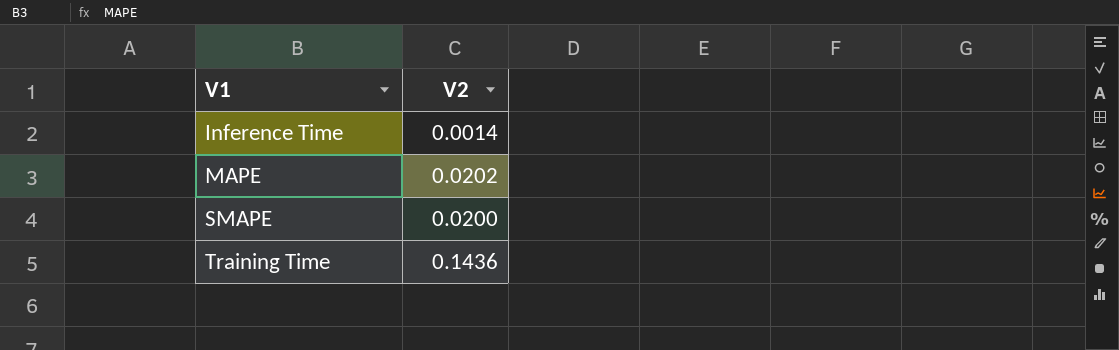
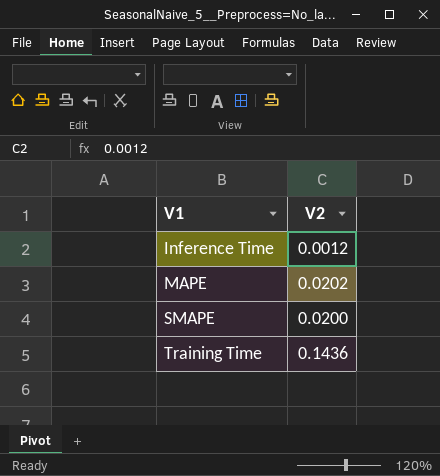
Inference Time | V2: 0.0014 -> 0.0012

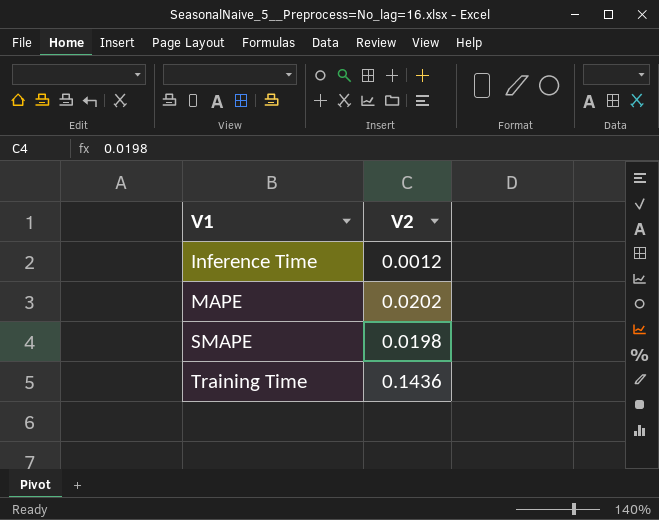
SMAPE | V2: 0.0200 -> 0.0198

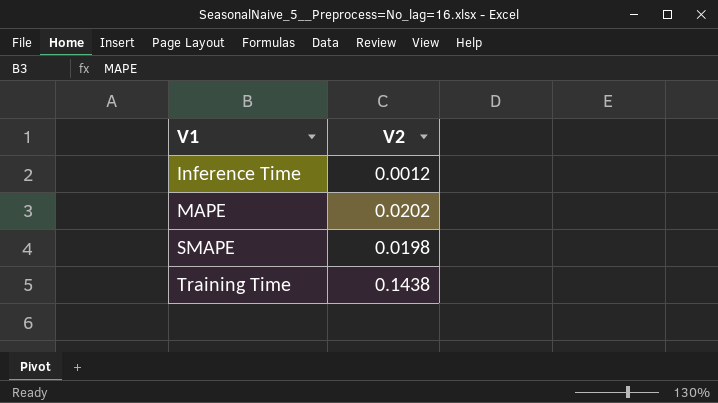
Training Time | V2: 0.1436 -> 0.1438

